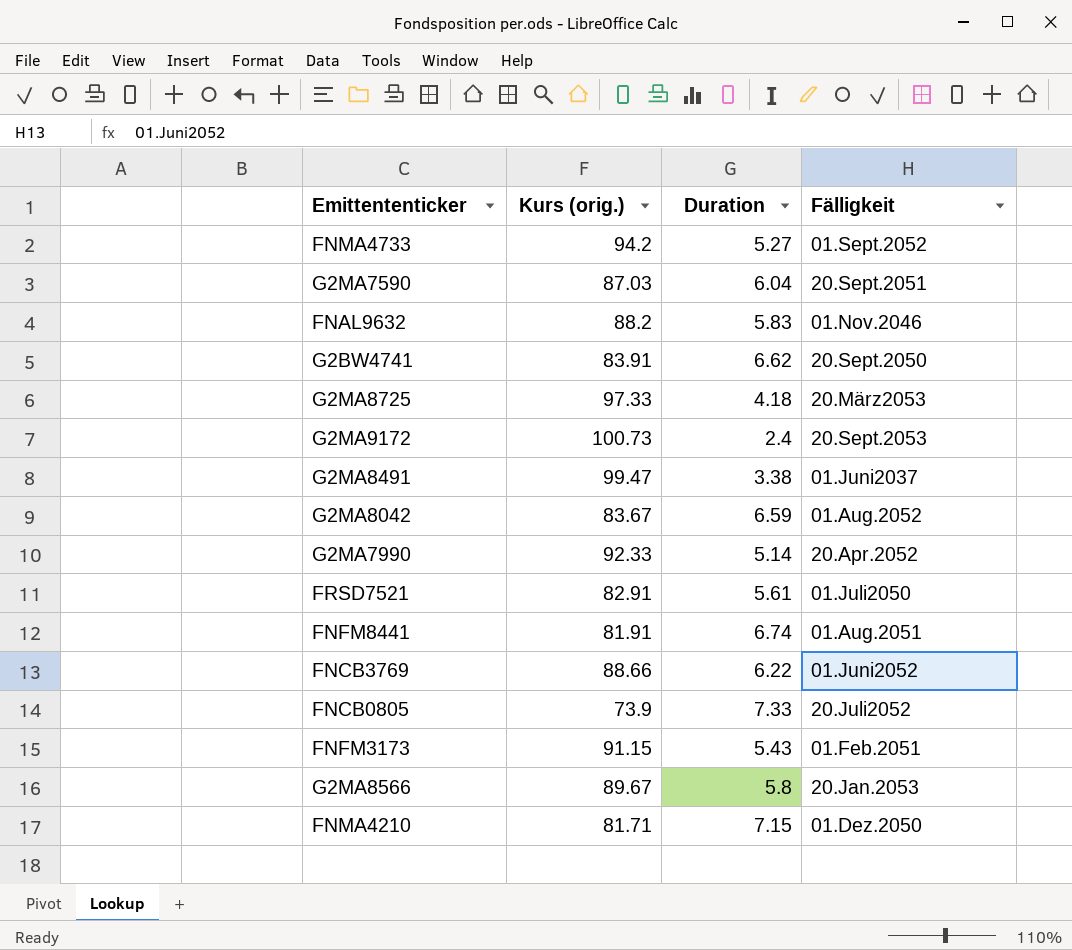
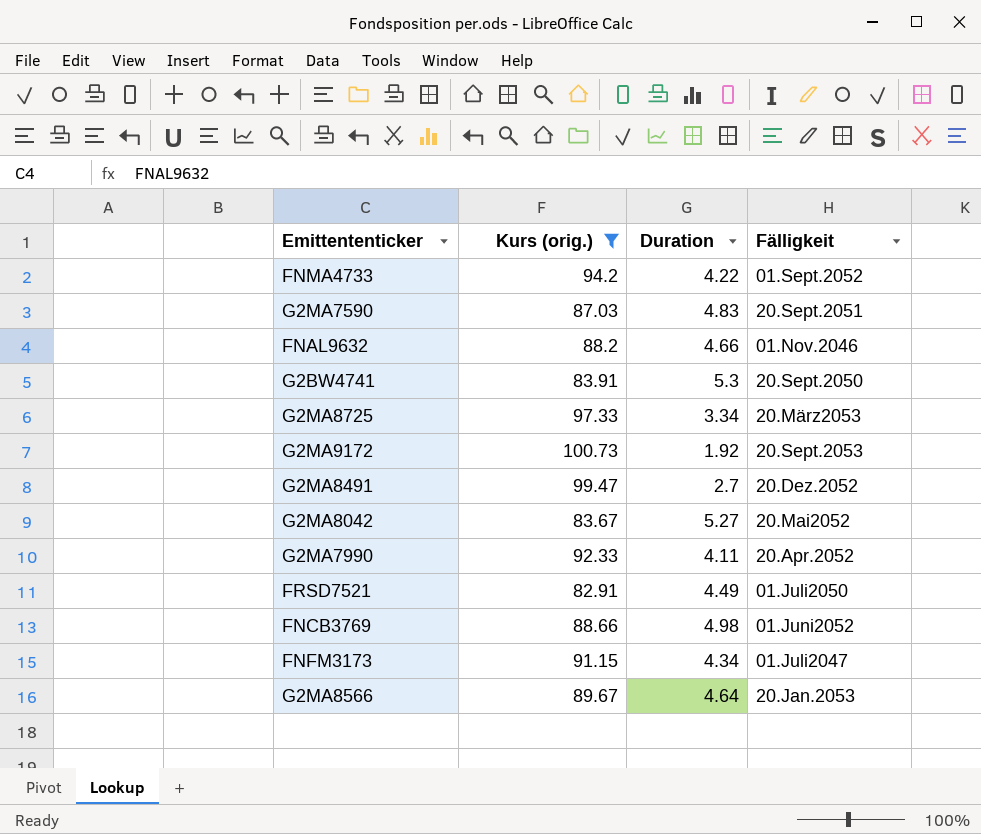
filter: none -> Kurs (orig.) >= 82.91
FNMA4733 | Duration: 5.27 -> 4.22
G2MA7590 | Duration: 6.04 -> 4.83
FNAL9632 | Duration: 5.83 -> 4.66
G2BW4741 | Duration: 6.62 -> 5.3
G2MA8725 | Duration: 4.18 -> 3.34
G2MA9172 | Duration: 2.4 -> 1.92
G2MA8491 | Duration: 3.38 -> 2.7
G2MA8491 | Fälligkeit: 01.Juni2037 -> 20.Dez.2052
G2MA8042 | Duration: 6.59 -> 5.27
G2MA8042 | Fälligkeit: 01.Aug.2052 -> 20.Mai2052
G2MA7990 | Duration: 5.14 -> 4.11
FRSD7521 | Duration: 5.61 -> 4.49
FNCB3769 | Duration: 6.22 -> 4.98
FNFM3173 | Duration: 5.43 -> 4.34
FNFM3173 | Fälligkeit: 01.Feb.2051 -> 01.Juli2047
G2MA8566 | Duration: 5.8 -> 4.64

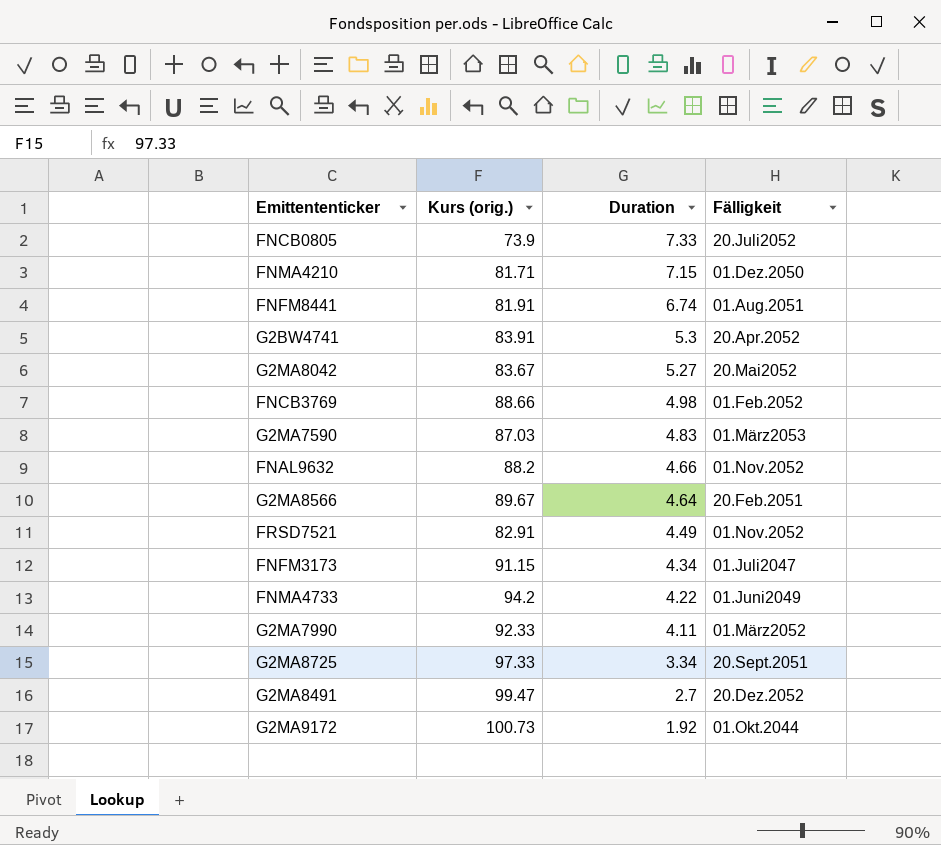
filter: Kurs (orig.) >= 82.91 -> none
row order: none -> Duration descending
G2BW4741 | Fälligkeit: 20.Sept.2050 -> 20.Apr.2052
FNCB3769 | Fälligkeit: 01.Juni2052 -> 01.Feb.2052
G2MA7590 | Fälligkeit: 20.Sept.2051 -> 01.März2053
FNAL9632 | Fälligkeit: 01.Nov.2046 -> 01.Nov.2052
G2MA8566 | Fälligkeit: 20.Jan.2053 -> 20.Feb.2051
FRSD7521 | Fälligkeit: 01.Juli2050 -> 01.Nov.2052
FNMA4733 | Fälligkeit: 01.Sept.2052 -> 01.Juni2049
G2MA7990 | Fälligkeit: 20.Apr.2052 -> 01.März2052
G2MA8725 | Fälligkeit: 20.März2053 -> 20.Sept.2051
G2MA9172 | Fälligkeit: 20.Sept.2053 -> 01.Okt.2044

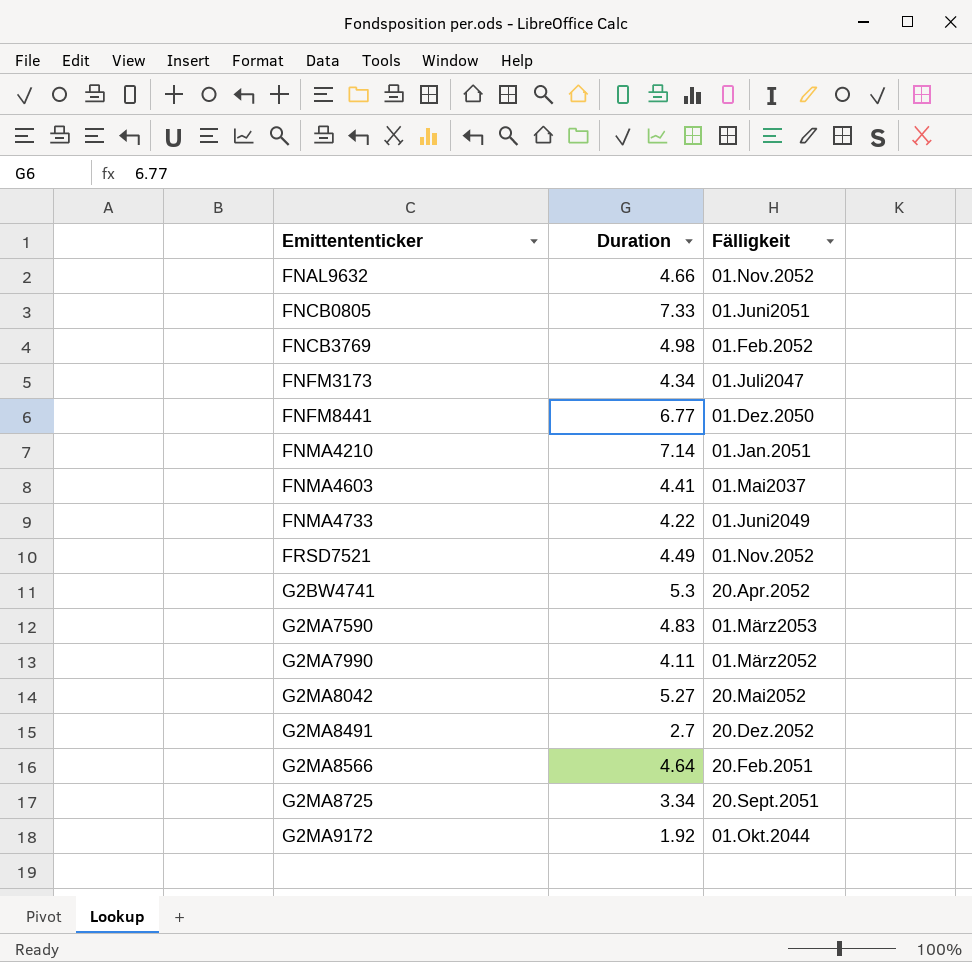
row order: Duration descending -> Emittententicker ascending
column Kurs (orig.) | position: 2 -> none
FNCB0805 | Fälligkeit: 20.Juli2052 -> 01.Juni2051
FNFM8441 | Duration: 6.74 -> 6.77
FNFM8441 | Fälligkeit: 01.Aug.2051 -> 01.Dez.2050
FNMA4210 | Duration: 7.15 -> 7.14
FNMA4210 | Fälligkeit: 01.Dez.2050 -> 01.Jan.2051
row FNMA4603: none -> 4.41 | 01.Mai2037

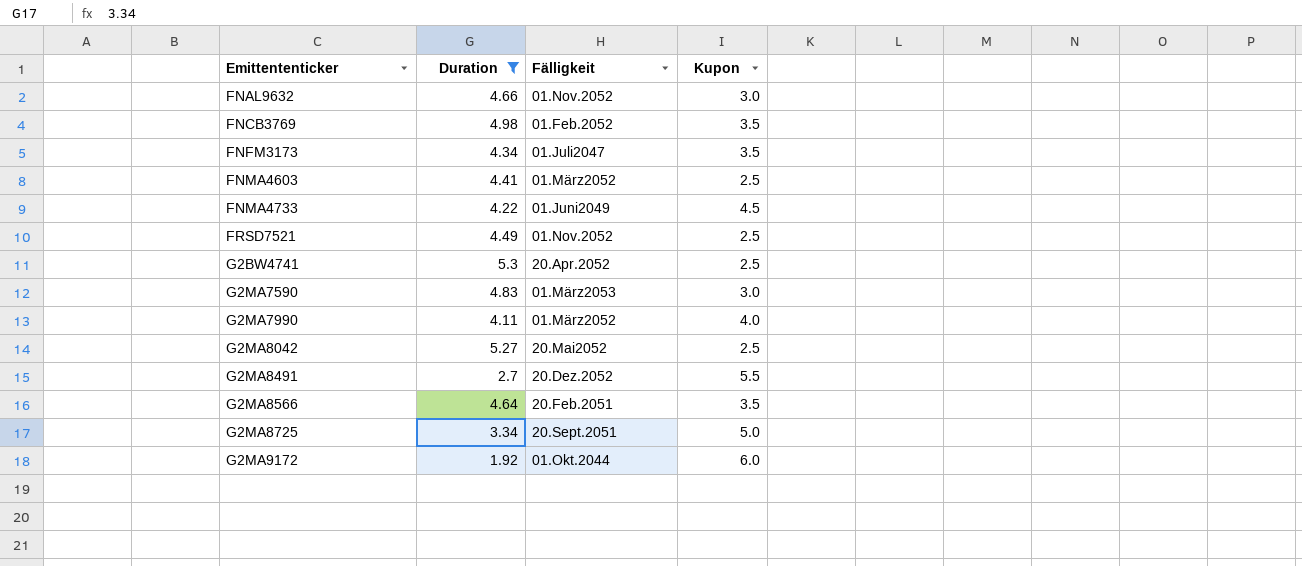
filter: none -> Duration <= 5.3
column Kupon | position: none -> 4
FNMA4603 | Fälligkeit: 01.Mai2037 -> 01.März2052

